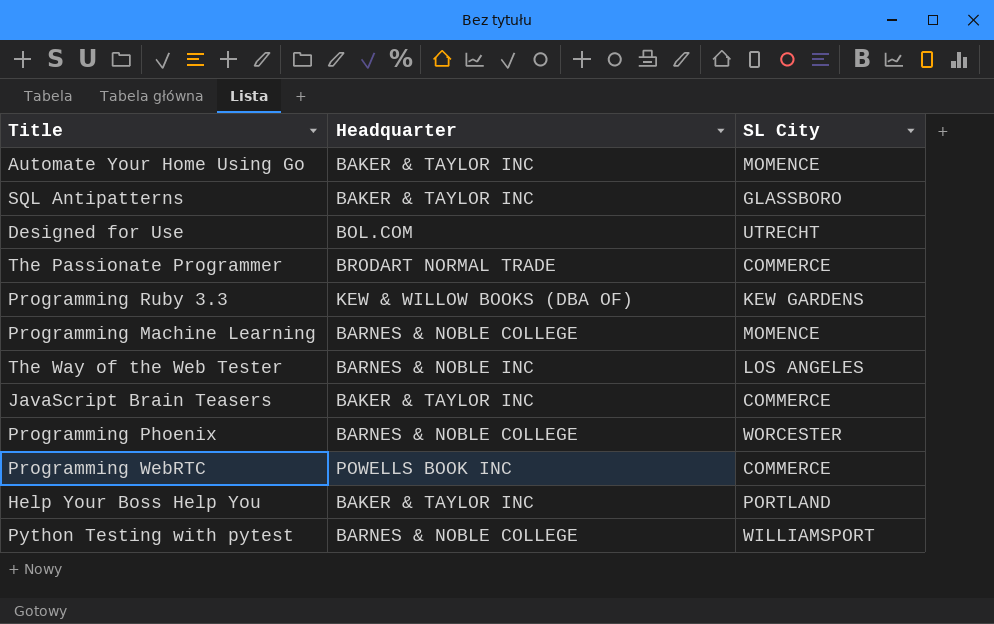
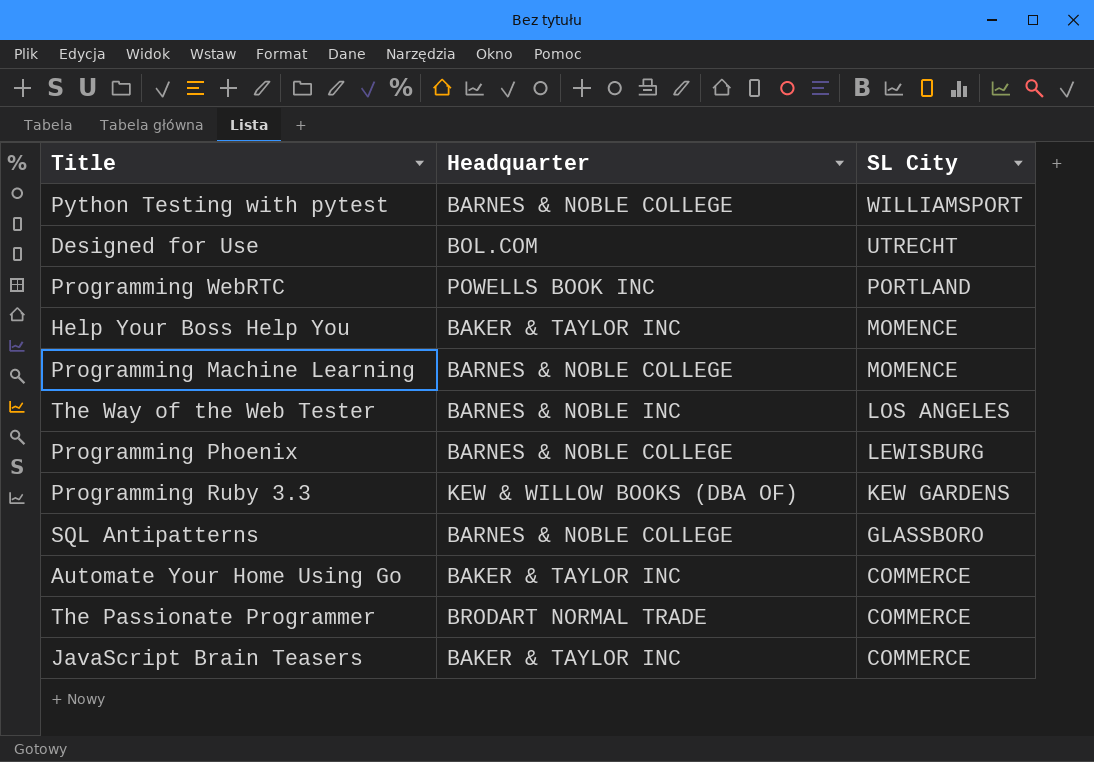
row order: none -> SL City descending
Programming WebRTC | SL City: COMMERCE -> PORTLAND
Help Your Boss Help You | SL City: PORTLAND -> MOMENCE
Programming Phoenix | SL City: WORCESTER -> LEWISBURG
SQL Antipatterns | Headquarter: BAKER & TAYLOR INC -> BARNES & NOBLE COLLEGE
Automate Your Home Using Go | SL City: MOMENCE -> COMMERCE

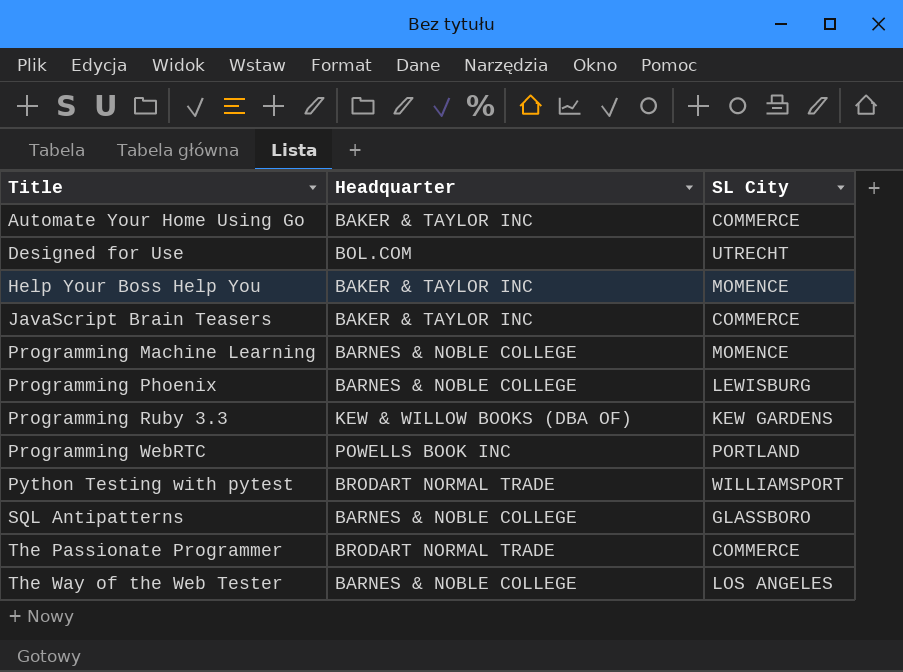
row order: SL City descending -> Title ascending
Python Testing with pytest | Headquarter: BARNES & NOBLE COLLEGE -> BRODART NORMAL TRADE
The Way of the Web Tester | Headquarter: BARNES & NOBLE INC -> BARNES & NOBLE COLLEGE

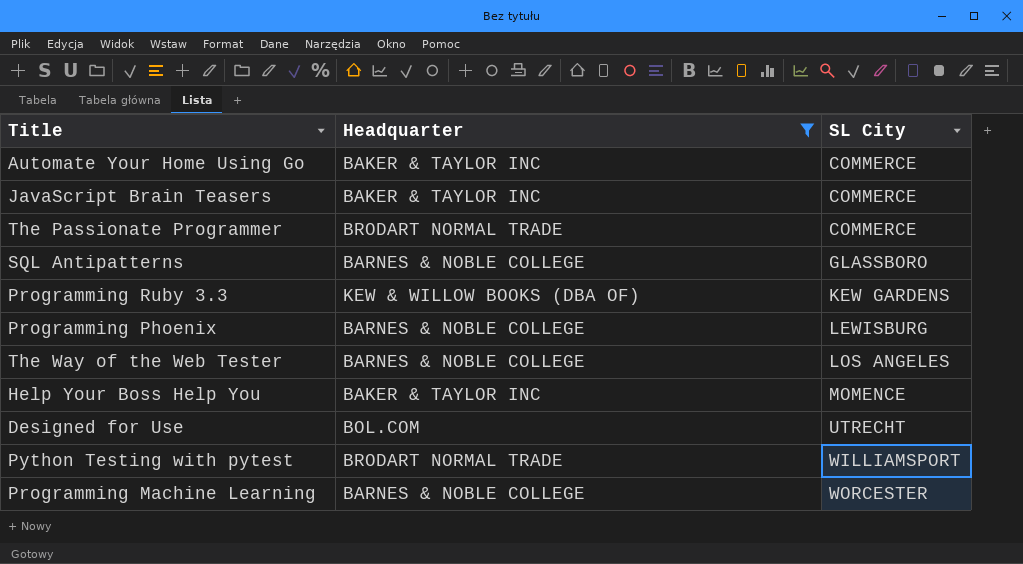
filter: none -> Headquarter != POWELLS BOOK INC
row order: Title ascending -> SL City ascending
Programming Machine Learning | SL City: MOMENCE -> WORCESTER

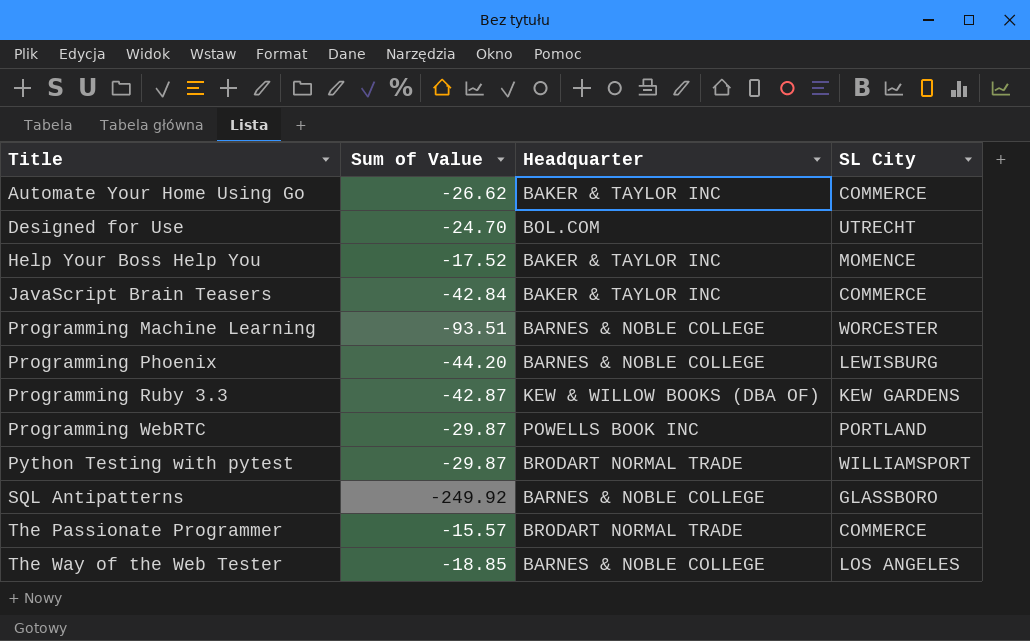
filter: Headquarter != POWELLS BOOK INC -> none
row order: SL City ascending -> Title ascending
column Sum of Value | position: none -> 2

